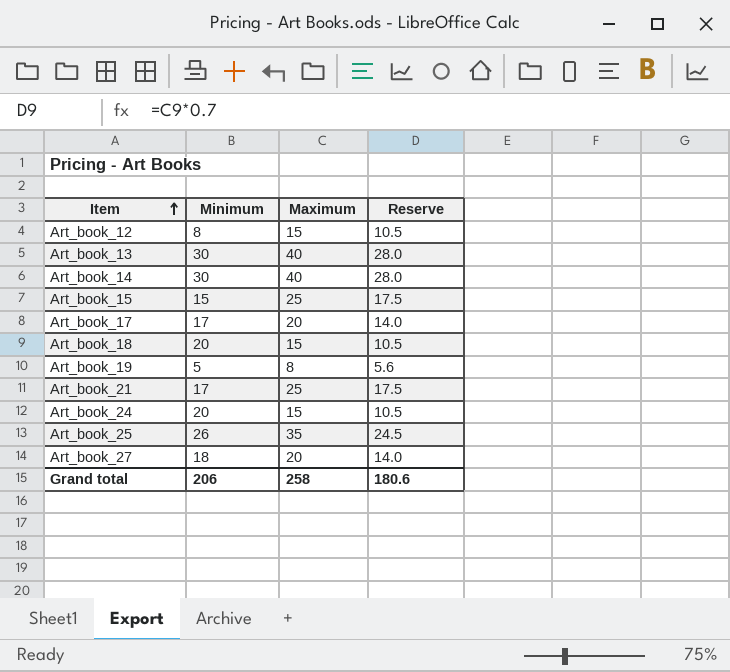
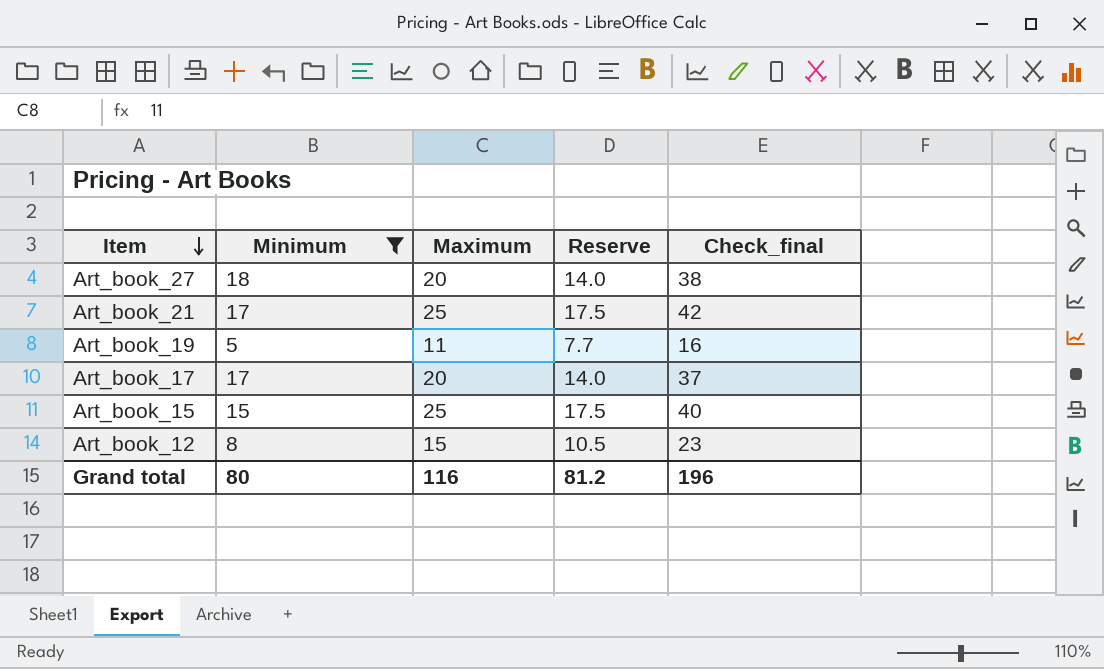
filter: none -> Minimum <= 18
row order: Item ascending -> Item descending
column Check_final | formula: none -> [Minimum] + [Maximum]
Art_book_19 | Maximum: 8 -> 11
Art_book_19 | Reserve: 5.6 -> 7.7
Grand total | Minimum: 206 -> 80
Grand total | Maximum: 258 -> 116
Grand total | Reserve: 180.6 -> 81.2

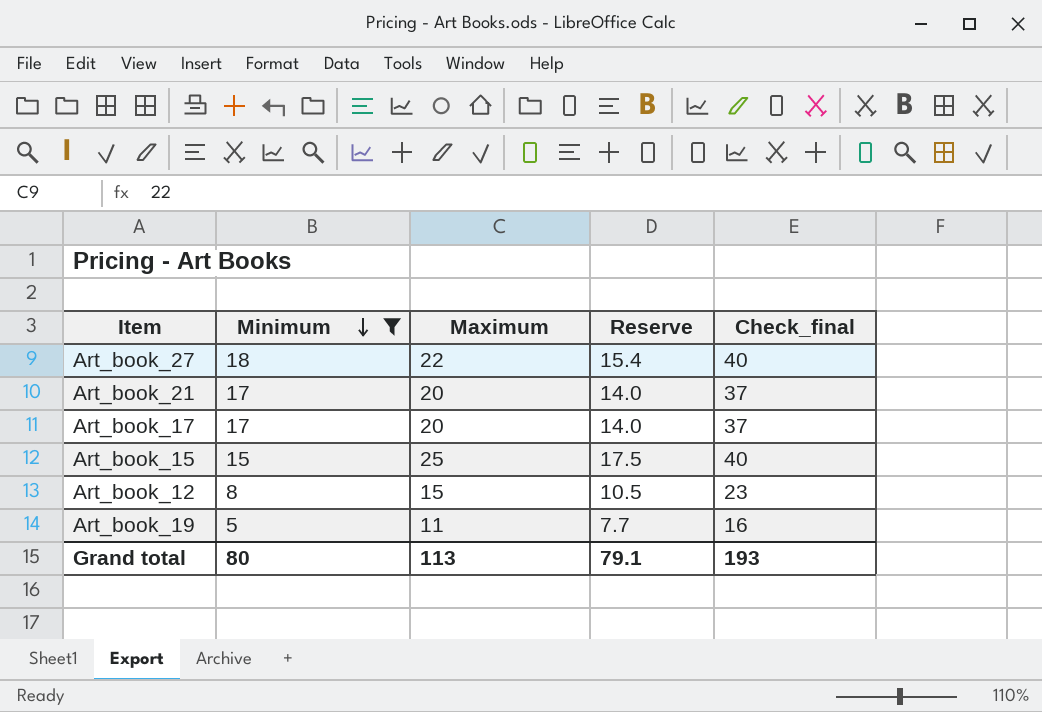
row order: Item descending -> Minimum descending
Art_book_27 | Maximum: 20 -> 22
Art_book_27 | Reserve: 14.0 -> 15.4
Art_book_27 | Check_final: 38 -> 40
Art_book_21 | Maximum: 25 -> 20
Art_book_21 | Reserve: 17.5 -> 14.0
Art_book_21 | Check_final: 42 -> 37
Grand total | Maximum: 116 -> 113
Grand total | Reserve: 81.2 -> 79.1
Grand total | Check_final: 196 -> 193

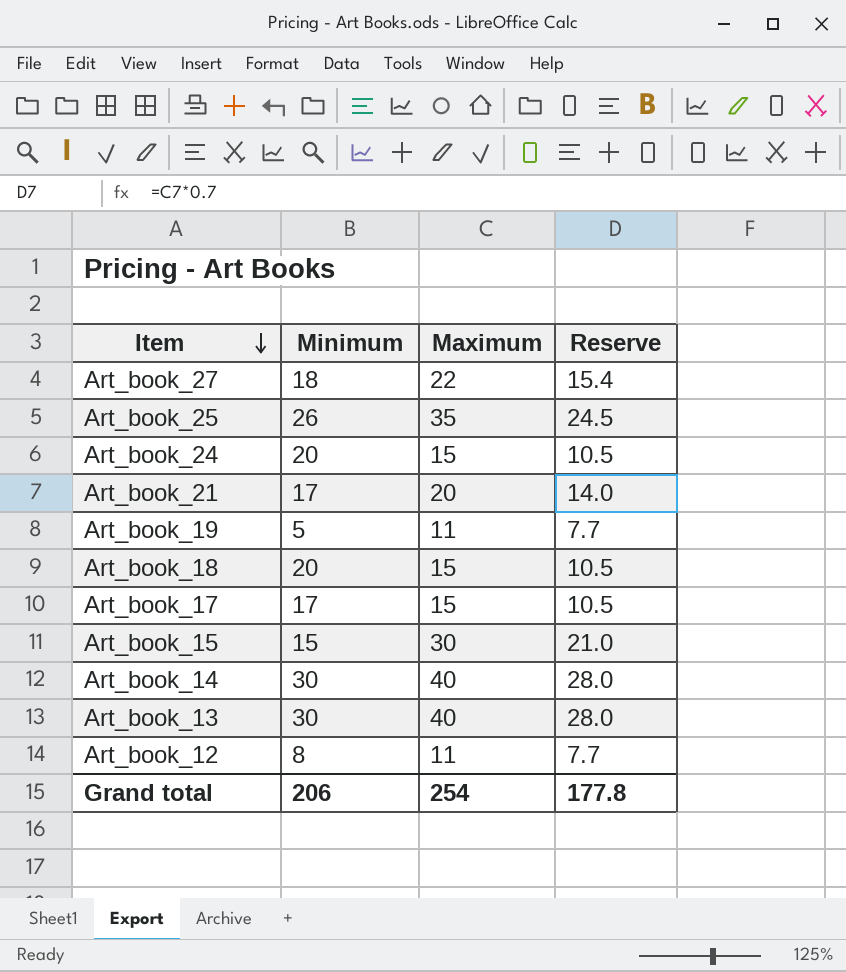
filter: Minimum <= 18 -> none
row order: Minimum descending -> Item descending
column Check_final | formula: [Minimum] + [Maximum] -> none
Art_book_17 | Maximum: 20 -> 15
Art_book_17 | Reserve: 14.0 -> 10.5
Art_book_15 | Maximum: 25 -> 30
Art_book_15 | Reserve: 17.5 -> 21.0
Art_book_12 | Maximum: 15 -> 11
Art_book_12 | Reserve: 10.5 -> 7.7
Grand total | Minimum: 80 -> 206
Grand total | Maximum: 113 -> 254
Grand total | Reserve: 79.1 -> 177.8

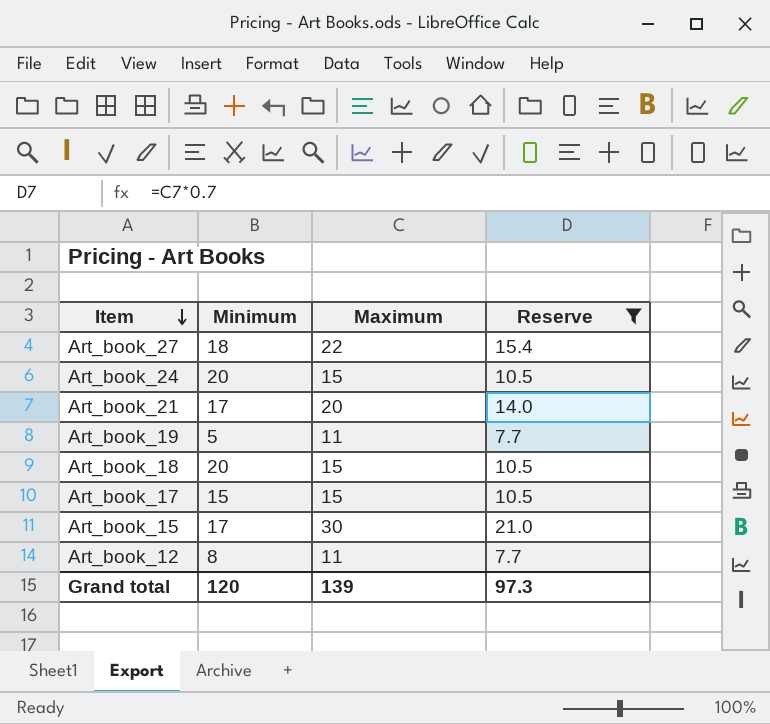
filter: none -> Reserve <= 21.0
Art_book_17 | Minimum: 17 -> 15
Art_book_15 | Minimum: 15 -> 17
Grand total | Minimum: 206 -> 120
Grand total | Maximum: 254 -> 139
Grand total | Reserve: 177.8 -> 97.3

